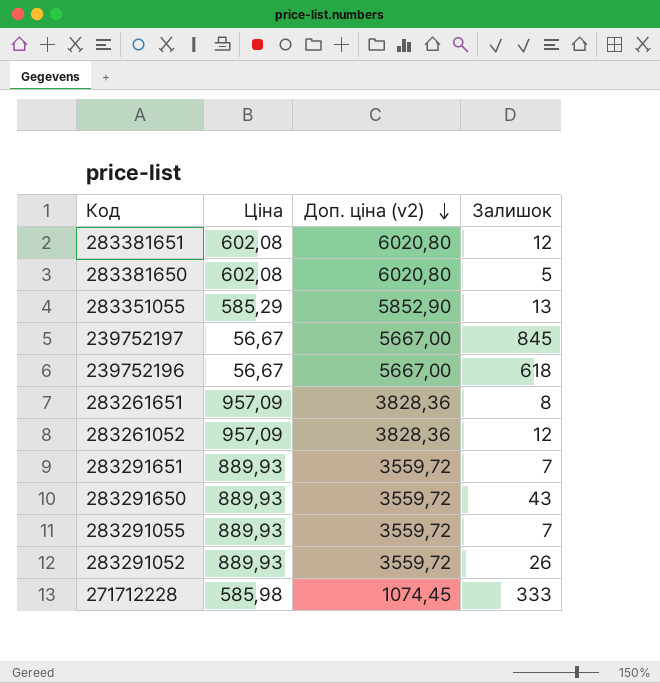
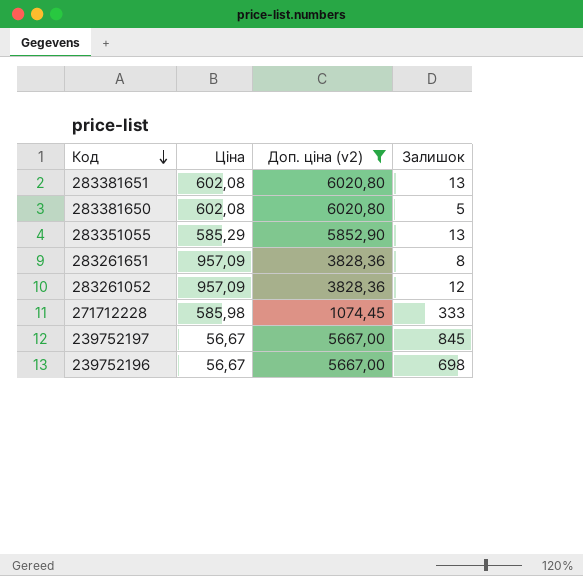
filter: none -> Доп. ціна (v2) != 3559,72
row order: Доп. ціна (v2) descending -> Код descending
283381651 | Залишок: 12 -> 13
239752196 | Залишок: 618 -> 698

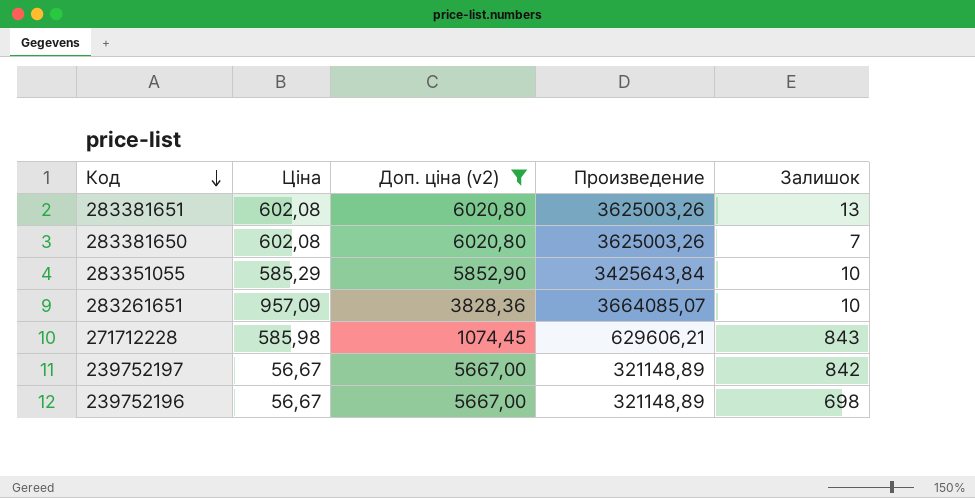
column Произведение | formula: none -> [Ціна] * [Доп. ціна (v2)]
row 283261052: 957,09 | 3828,36 | 12 -> none
283381650 | Залишок: 5 -> 7
283351055 | Залишок: 13 -> 10
283261651 | Залишок: 8 -> 10
271712228 | Залишок: 333 -> 843
239752197 | Залишок: 845 -> 842

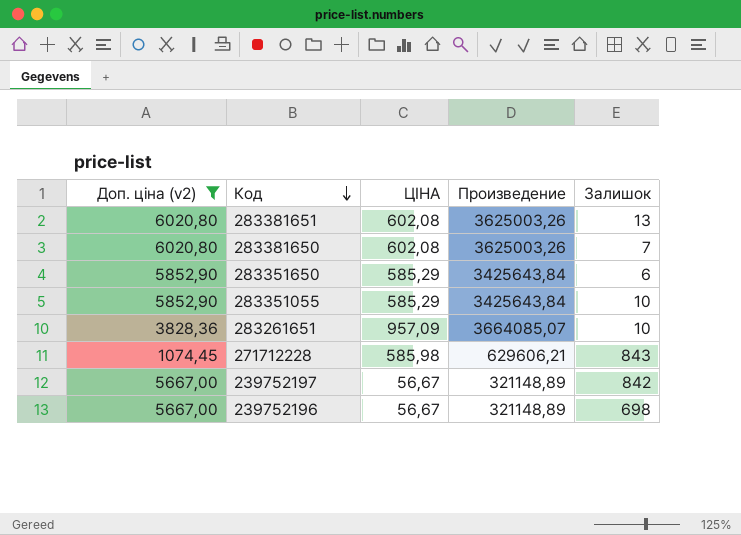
column Доп. ціна (v2) | position: 3 -> 1
column name: Ціна -> ЦІНА
row 283351650: none -> 5852,90 | 585,29 | 3425643,84 | 6

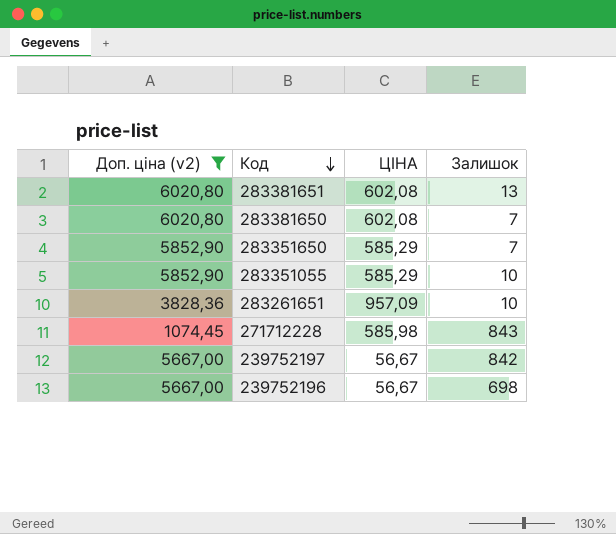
column Произведение | formula: [Доп. ціна (v2)] * [ЦІНА] -> none
283351650 | Залишок: 6 -> 7

